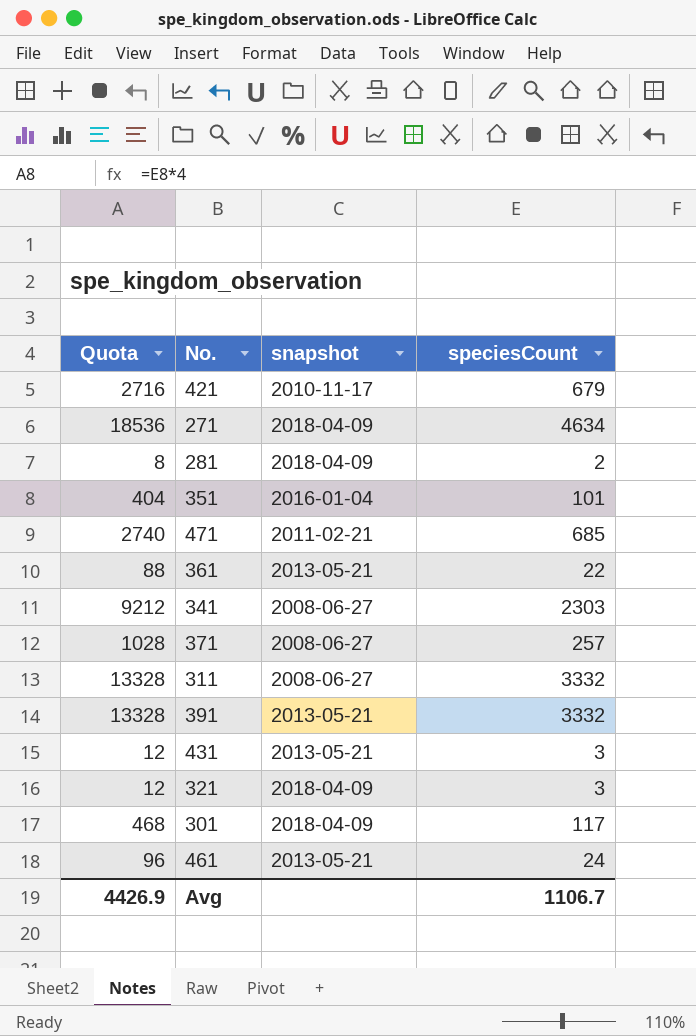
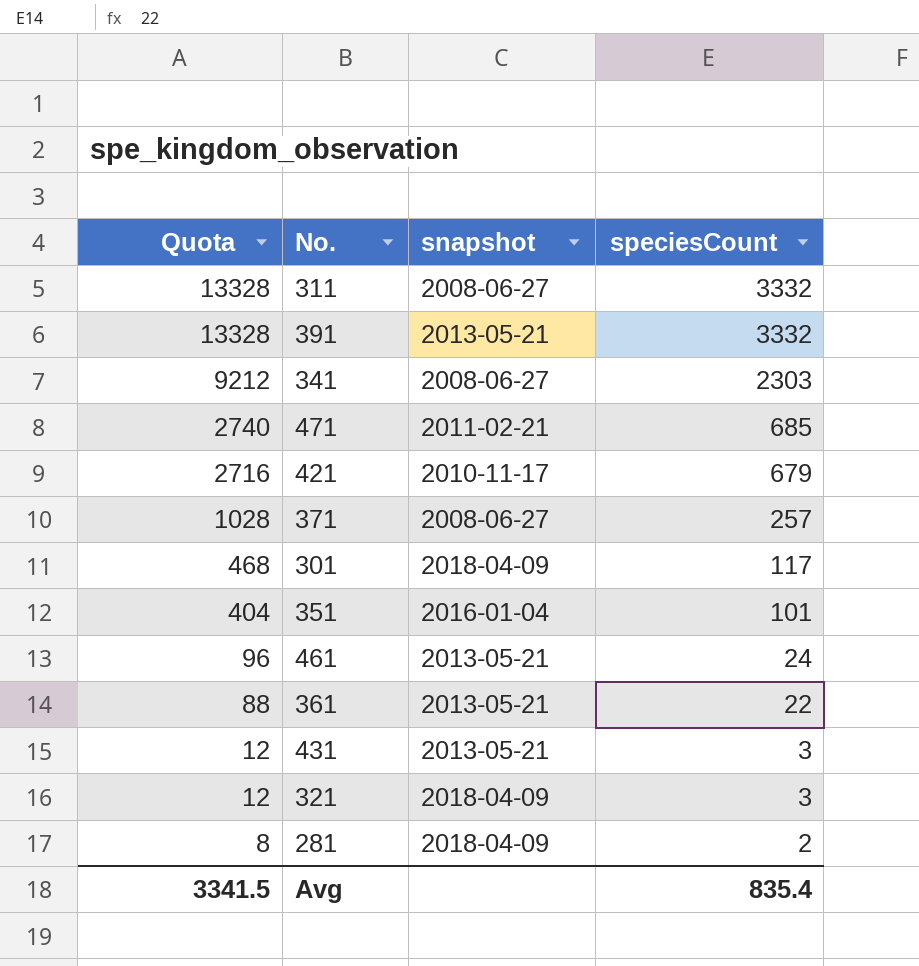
row order: none -> Quota descending
row 271: 18536 | 2018-04-09 | 4634 -> none
Avg | Quota: 4426.9 -> 3341.5
Avg | speciesCount: 1106.7 -> 835.4

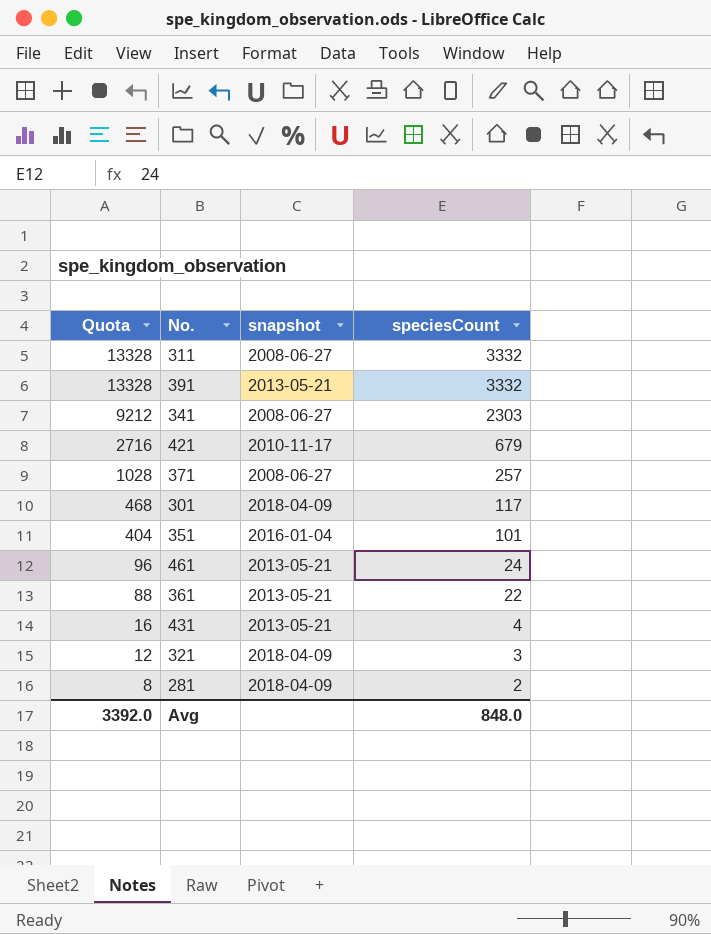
row 471: 2740 | 2011-02-21 | 685 -> none
431 | Quota: 12 -> 16
431 | speciesCount: 3 -> 4
Avg | Quota: 3341.5 -> 3392.0
Avg | speciesCount: 835.4 -> 848.0

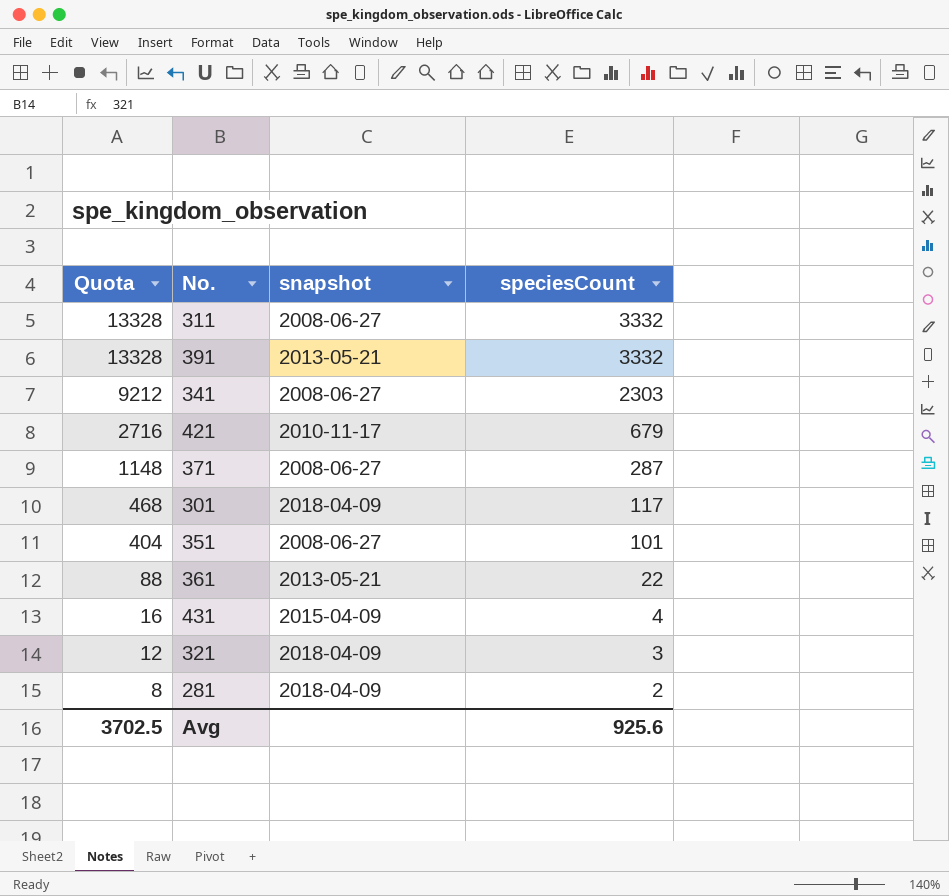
row 461: 96 | 2013-05-21 | 24 -> none
371 | Quota: 1028 -> 1148
371 | speciesCount: 257 -> 287
351 | snapshot: 2016-01-04 -> 2008-06-27
431 | snapshot: 2013-05-21 -> 2015-04-09
Avg | Quota: 3392.0 -> 3702.5
Avg | speciesCount: 848.0 -> 925.6

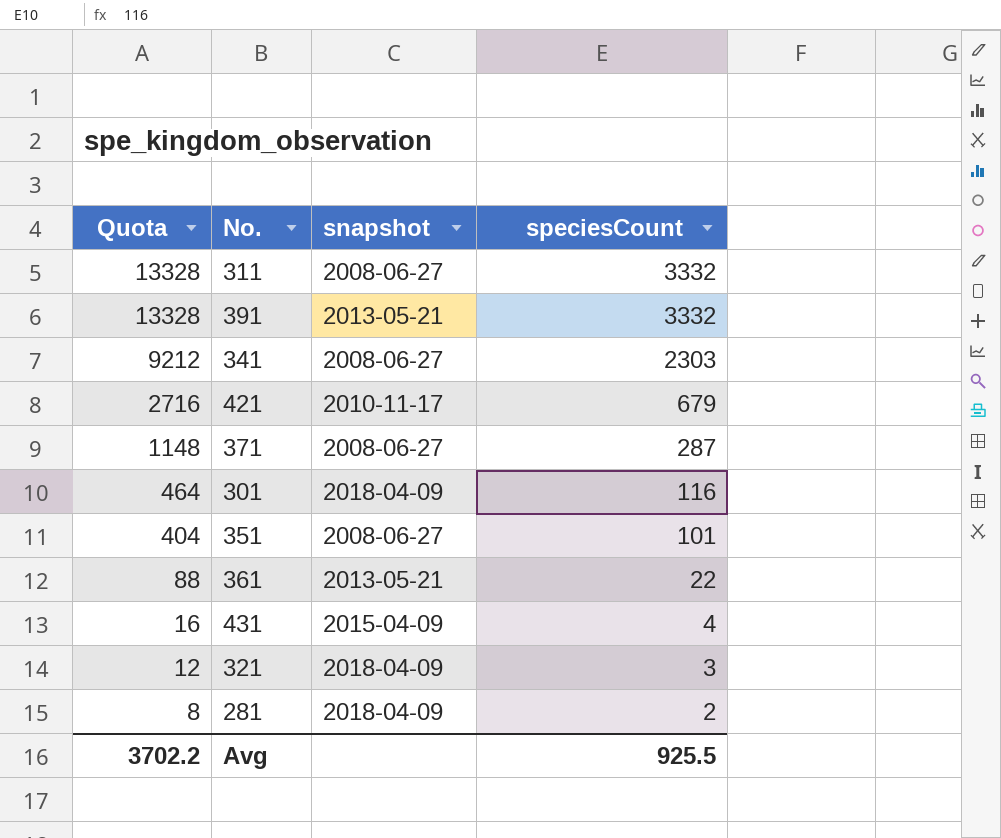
301 | Quota: 468 -> 464
301 | speciesCount: 117 -> 116
Avg | Quota: 3702.5 -> 3702.2
Avg | speciesCount: 925.6 -> 925.5

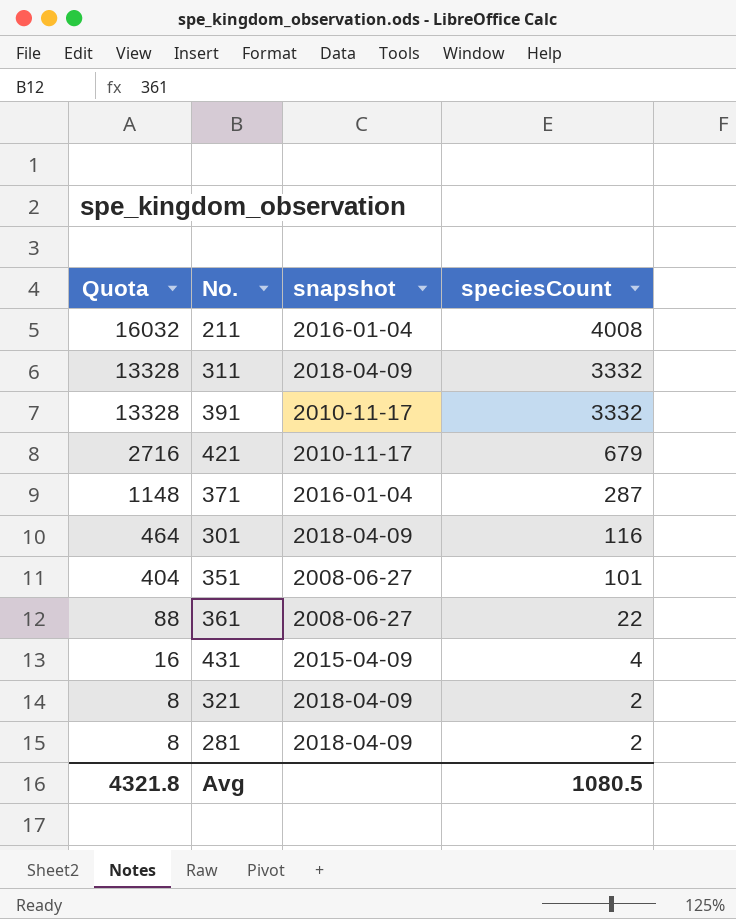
row 341: 9212 | 2008-06-27 | 2303 -> none
row 211: none -> 16032 | 2016-01-04 | 4008
311 | snapshot: 2008-06-27 -> 2018-04-09
391 | snapshot: 2013-05-21 -> 2010-11-17
371 | snapshot: 2008-06-27 -> 2016-01-04
361 | snapshot: 2013-05-21 -> 2008-06-27
321 | Quota: 12 -> 8
321 | speciesCount: 3 -> 2
Avg | Quota: 3702.2 -> 4321.8
Avg | speciesCount: 925.5 -> 1080.5

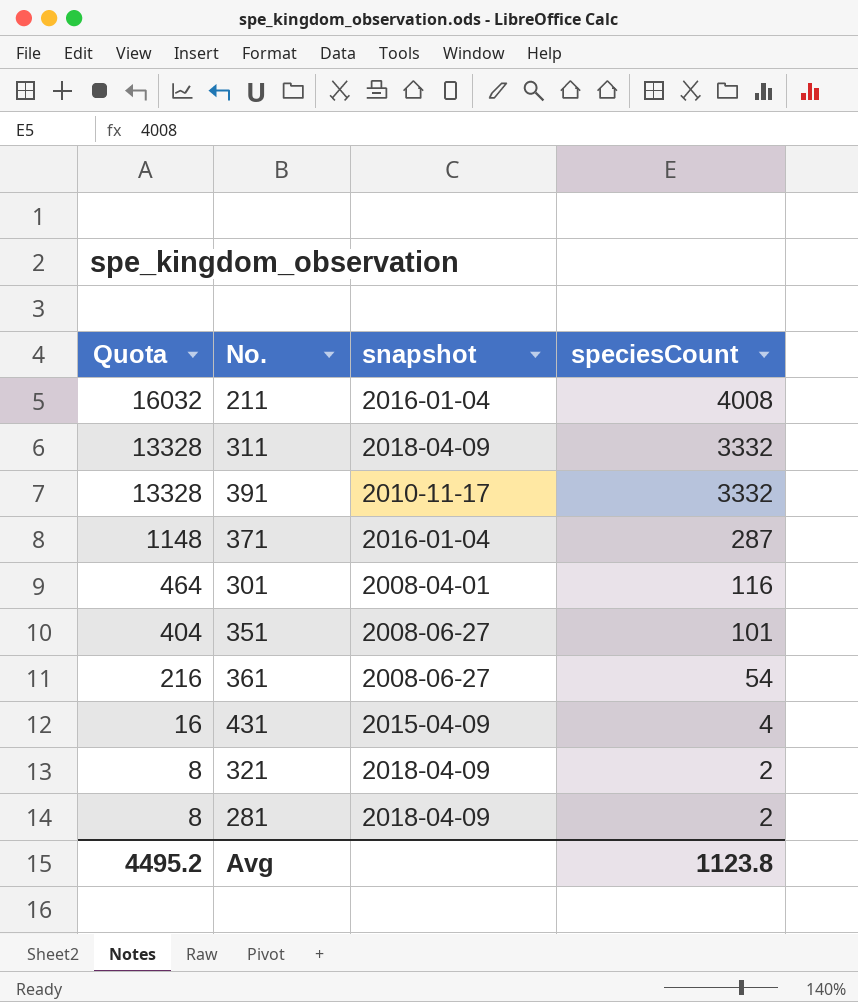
row 421: 2716 | 2010-11-17 | 679 -> none
301 | snapshot: 2018-04-09 -> 2008-04-01
361 | Quota: 88 -> 216
361 | speciesCount: 22 -> 54
Avg | Quota: 4321.8 -> 4495.2
Avg | speciesCount: 1080.5 -> 1123.8

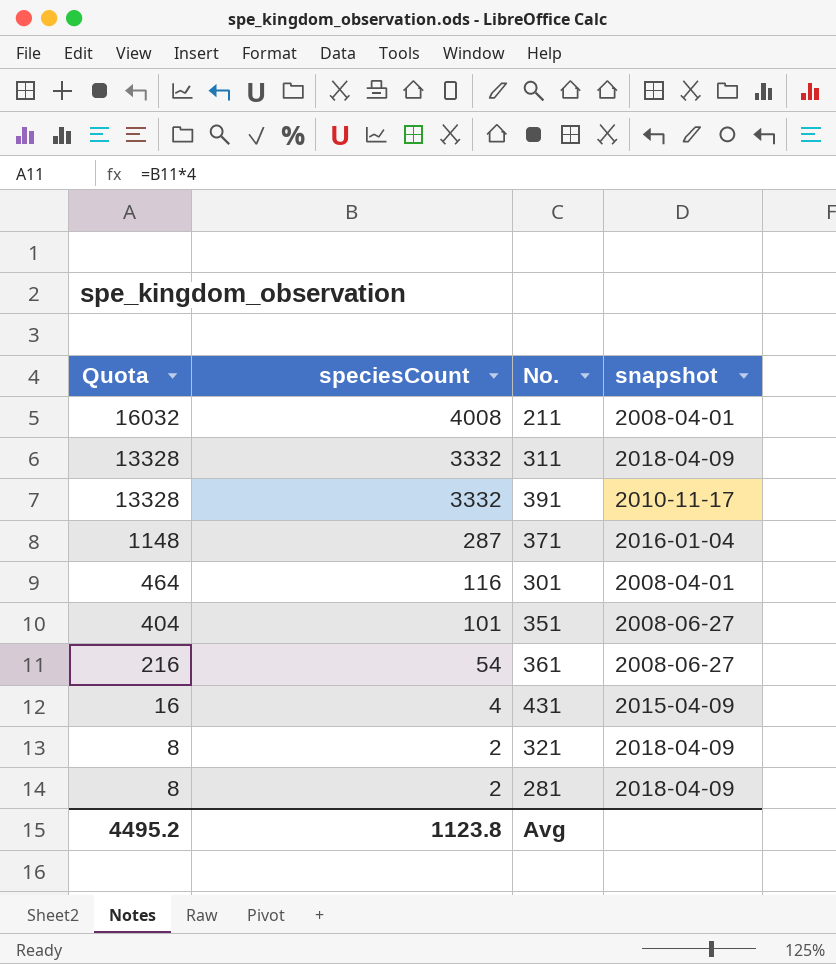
column speciesCount | position: 4 -> 2
211 | snapshot: 2016-01-04 -> 2008-04-01

